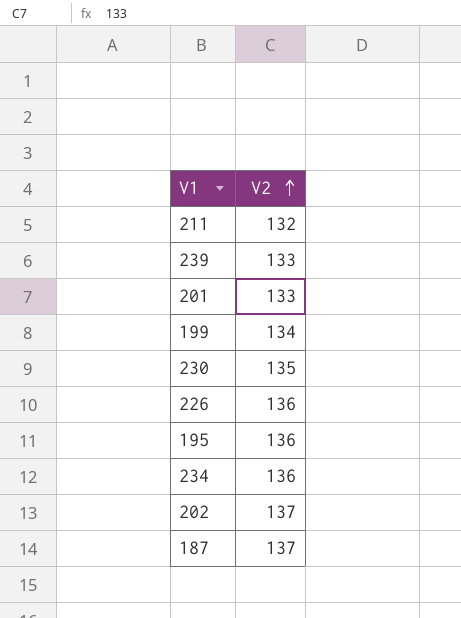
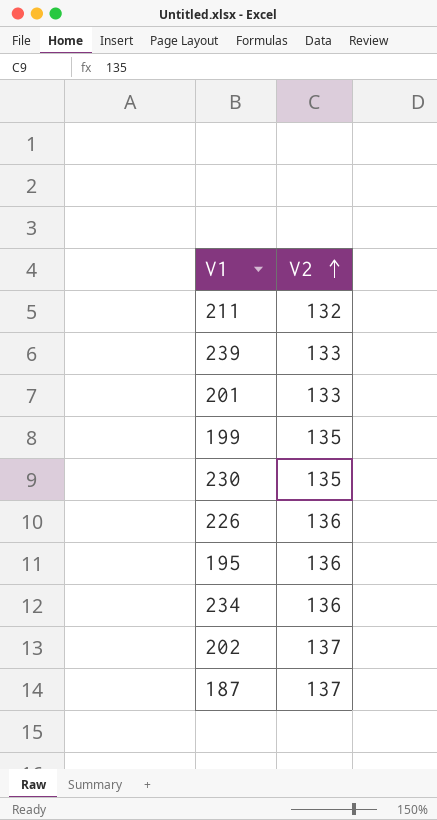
199 | V2: 134 -> 135

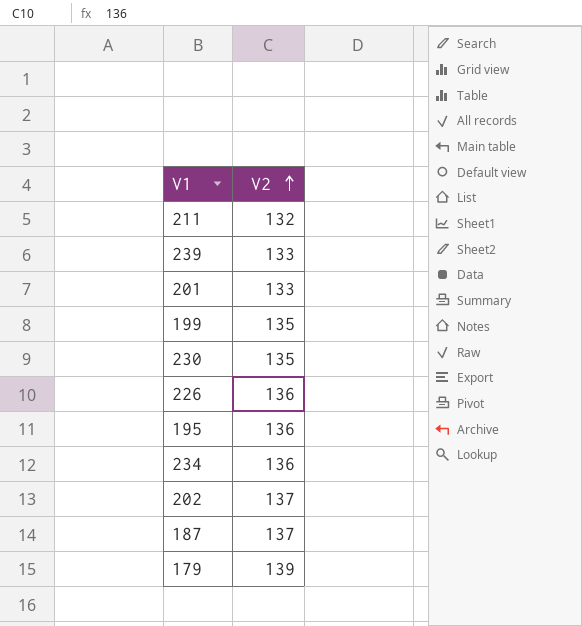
row 179: none -> 139

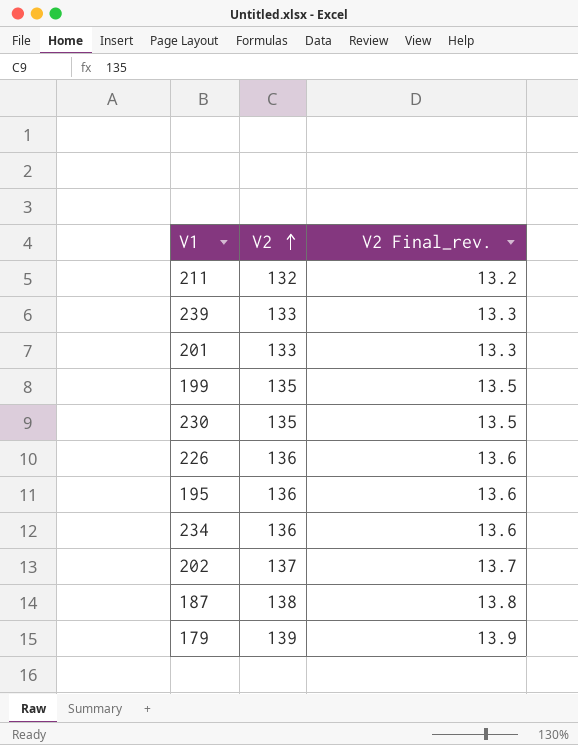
column V2 Final_rev. | formula: none -> [V2] * 0.1
187 | V2: 137 -> 138

